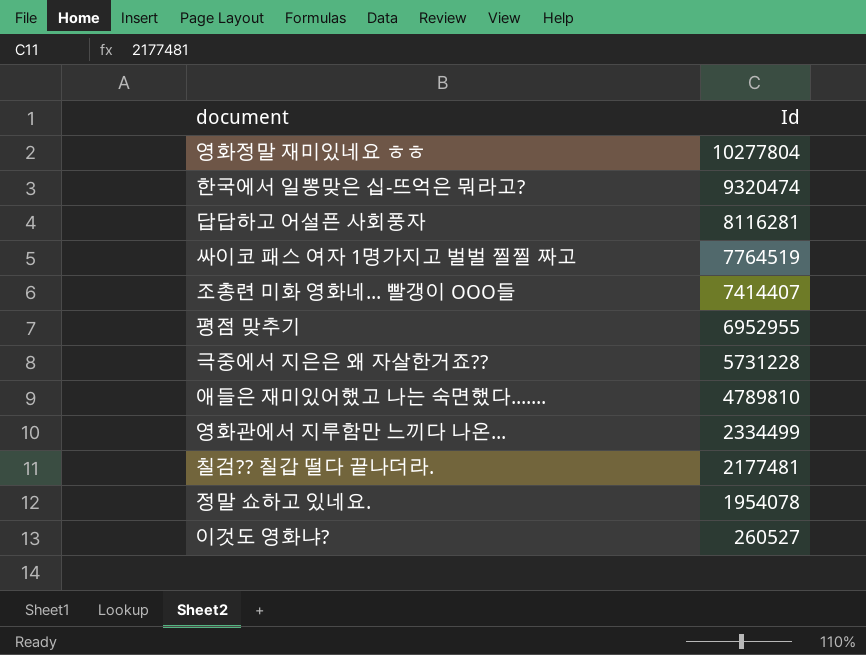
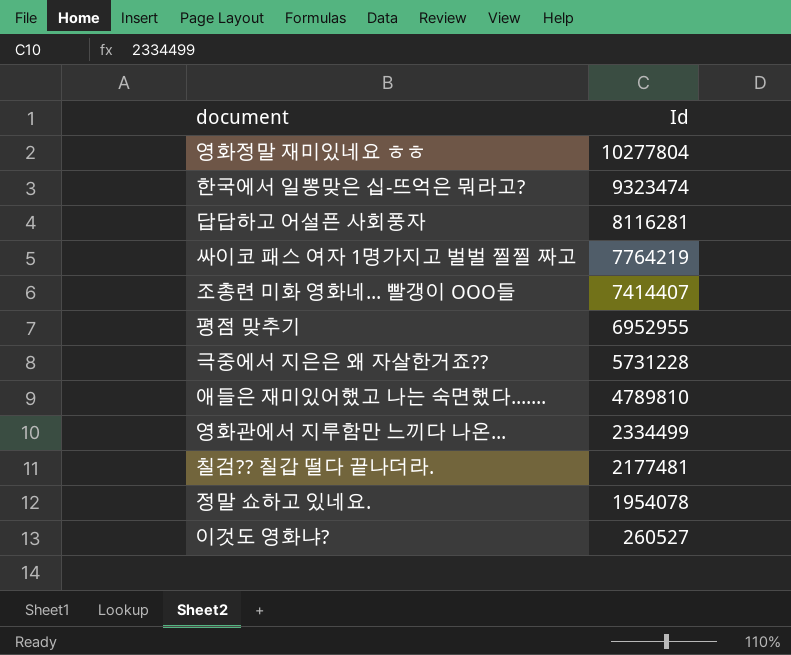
한국에서 일뽕맞은 십-뜨억은 뭐라고? | Id: 9320474 -> 9323474
싸이코 패스 여자 1명가지고 벌벌 찔찔 짜고 | Id: 7764519 -> 7764219

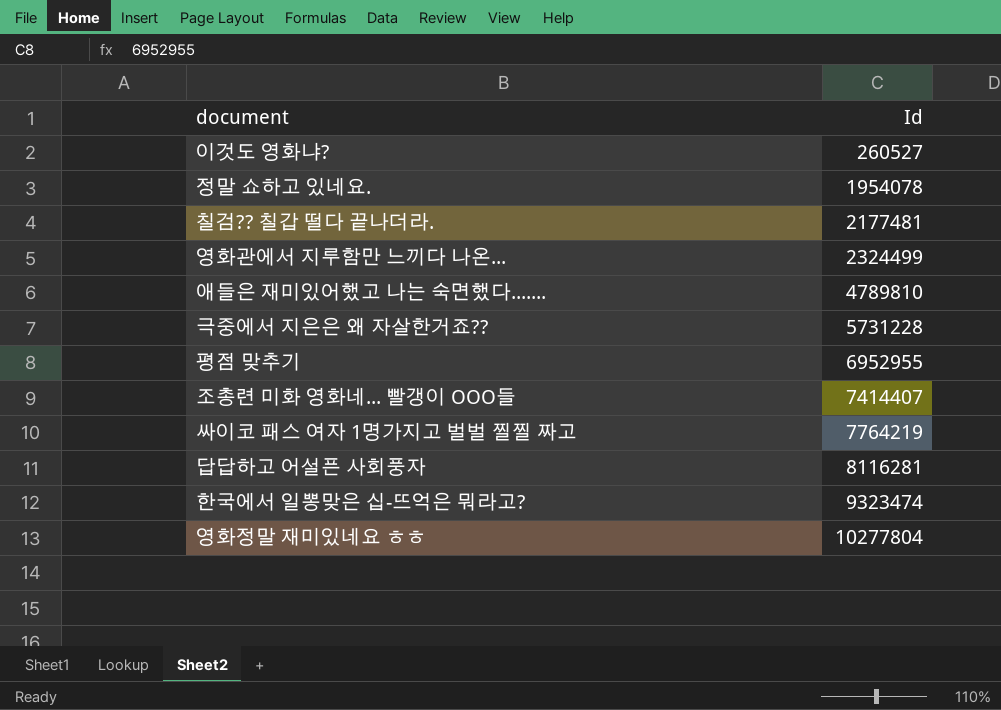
row order: Id descending -> Id ascending
영화관에서 지루함만 느끼다 나온... | Id: 2334499 -> 2324499

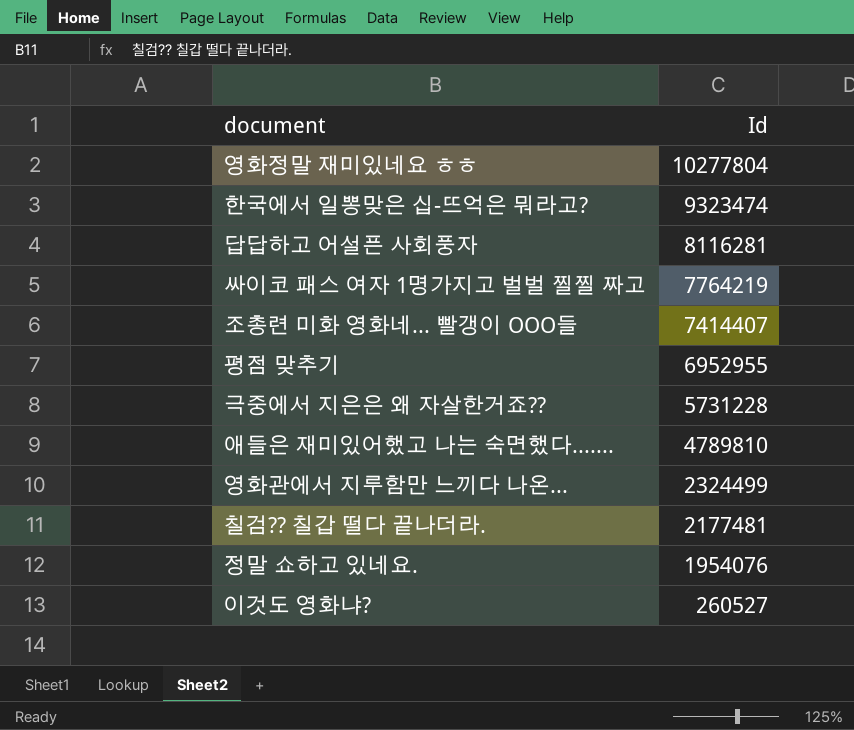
row order: Id ascending -> Id descending
정말 쇼하고 있네요. | Id: 1954078 -> 1954076

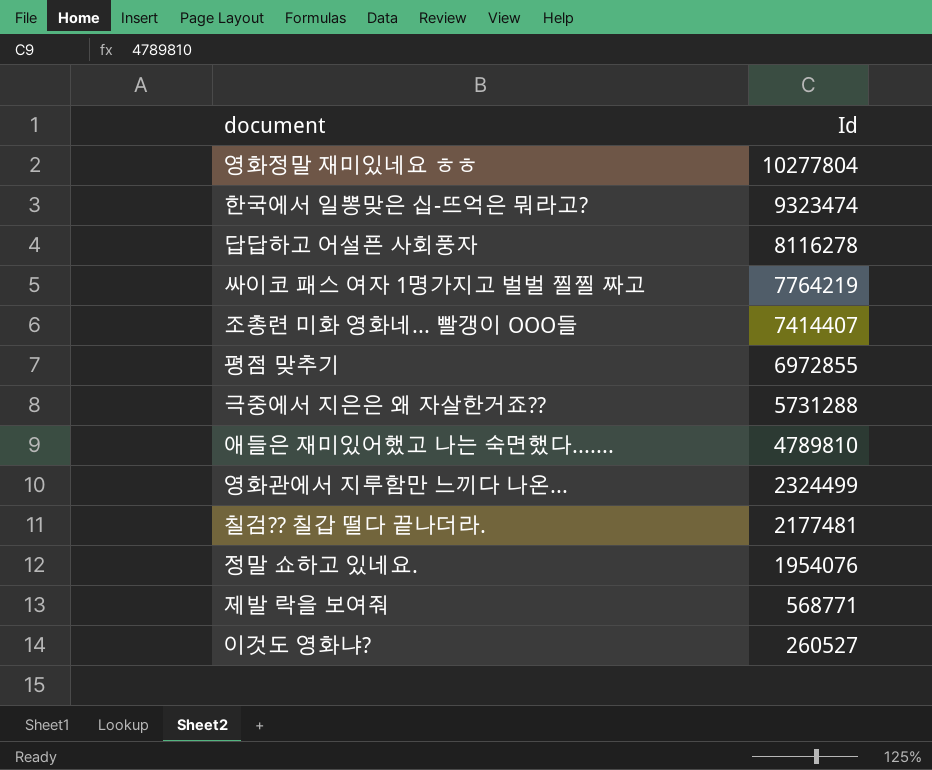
답답하고 어설픈 사회풍자 | Id: 8116281 -> 8116278
평점 맞추기 | Id: 6952955 -> 6972855
극중에서 지은은 왜 자살한거죠?? | Id: 5731228 -> 5731288
row 제발 락을 보여줘: none -> 568771

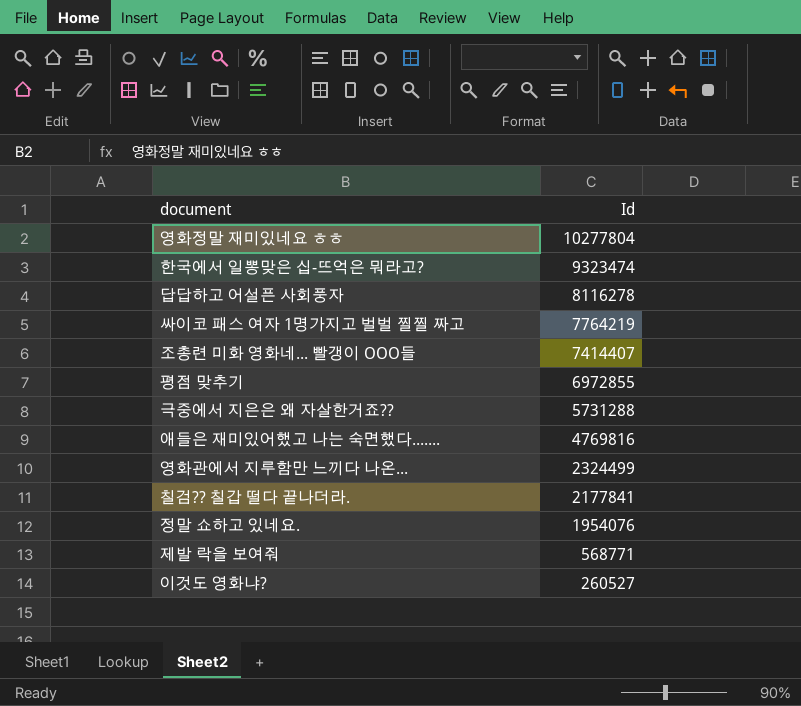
애들은 재미있어했고 나는 숙면했다....... | Id: 4789810 -> 4769816
칠검?? 칠갑 떨다 끝나더라. | Id: 2177481 -> 2177841

